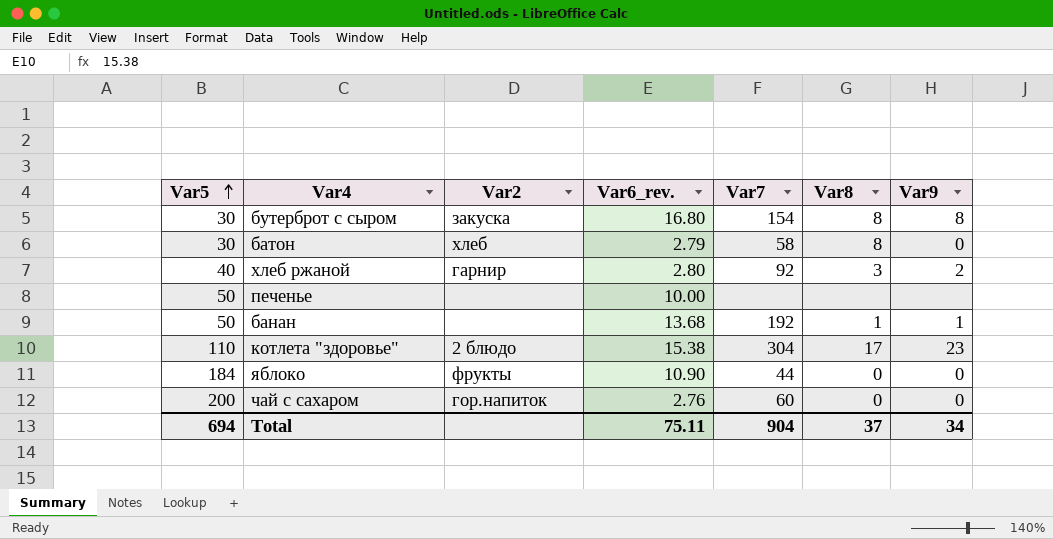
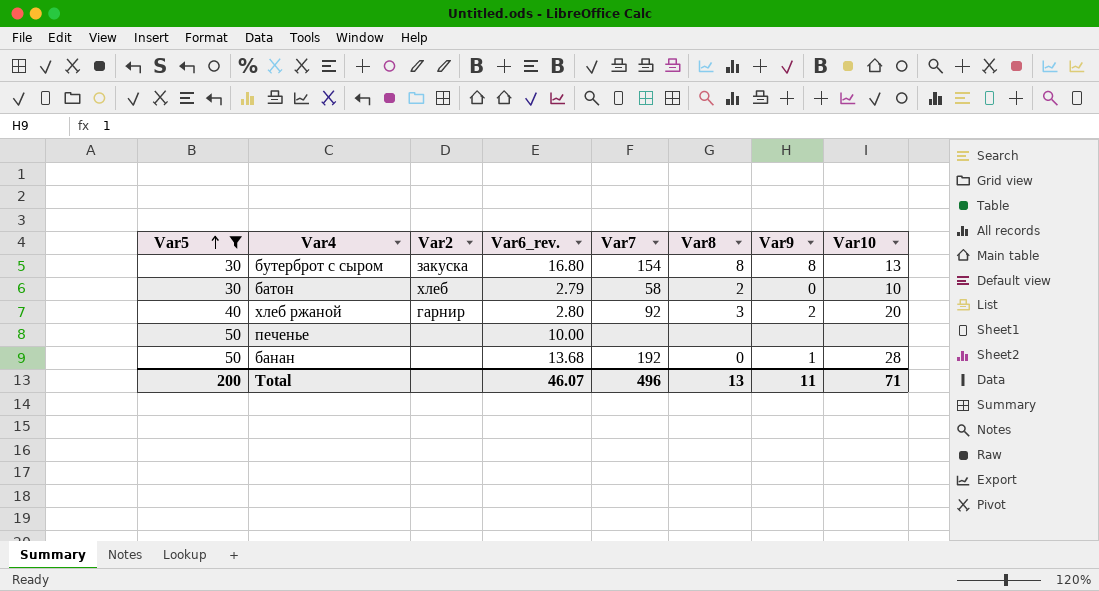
filter: none -> Var5 <= 50
column Var10 | position: none -> 8
батон | Var8: 8 -> 2
банан | Var8: 1 -> 0
Total | Var5: 694 -> 200
Total | Var6_rev.: 75.11 -> 46.07
Total | Var7: 904 -> 496
Total | Var8: 37 -> 13
Total | Var9: 34 -> 11

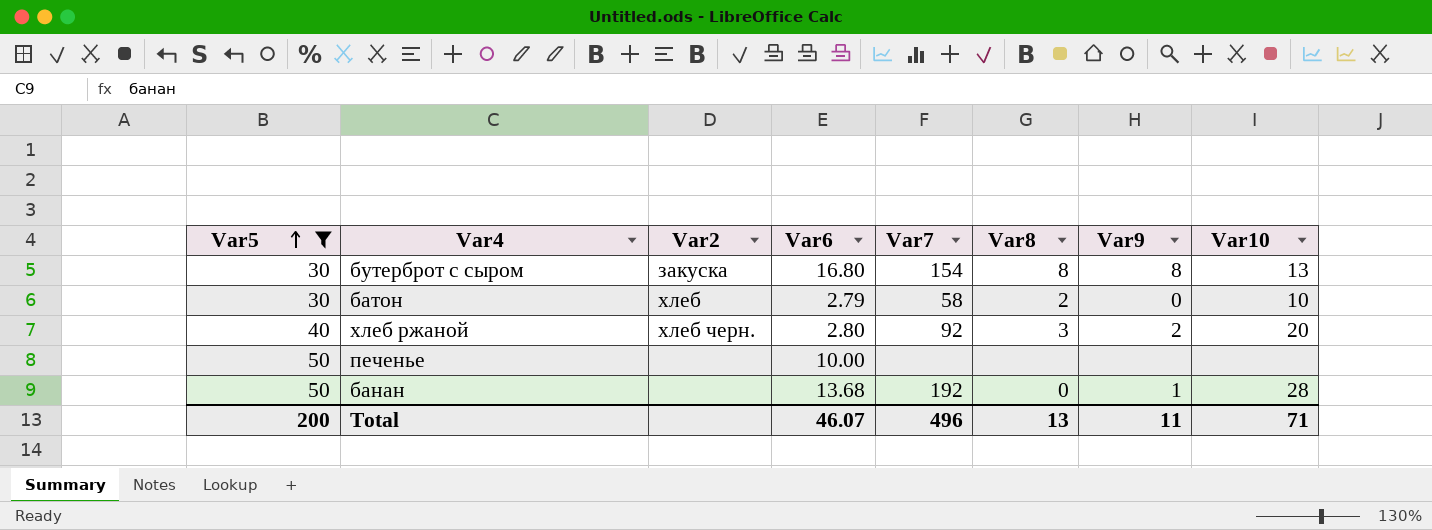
column name: Var6_rev. -> Var6
хлеб ржаной | Var2: гарнир -> хлеб черн.

